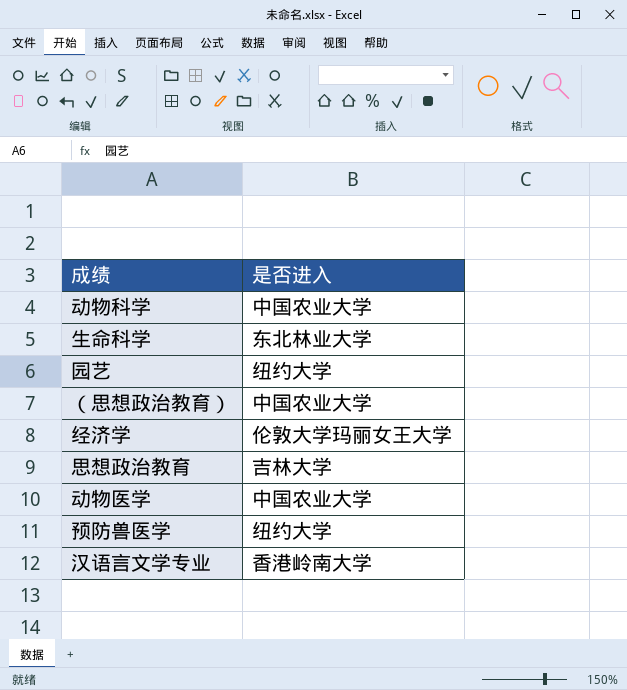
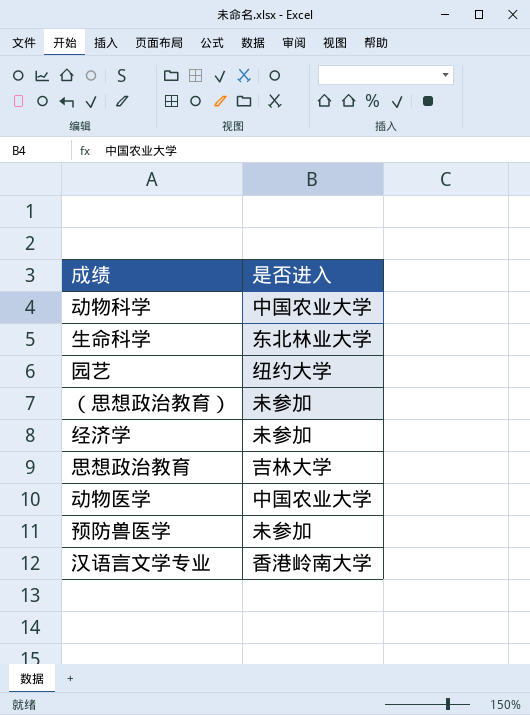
（思想政治教育） | 是否进入: 中国农业大学 -> 未参加
经济学 | 是否进入: 伦敦大学玛丽女王大学 -> 未参加
预防兽医学 | 是否进入: 纽约大学 -> 未参加

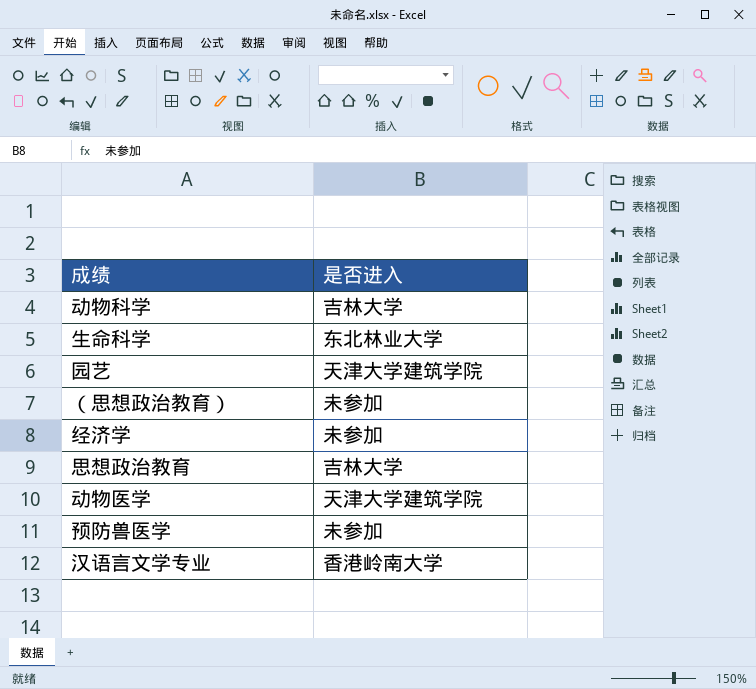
动物科学 | 是否进入: 中国农业大学 -> 吉林大学
园艺 | 是否进入: 纽约大学 -> 天津大学建筑学院
动物医学 | 是否进入: 中国农业大学 -> 天津大学建筑学院

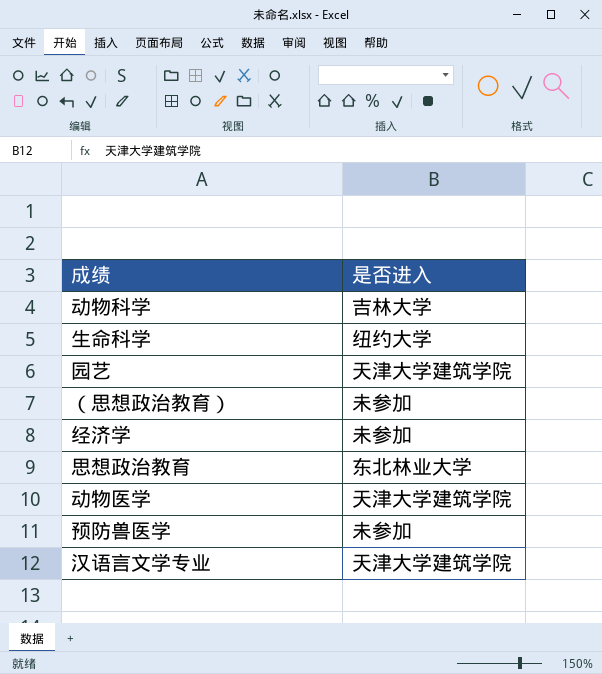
生命科学 | 是否进入: 东北林业大学 -> 纽约大学
思想政治教育 | 是否进入: 吉林大学 -> 东北林业大学
汉语言文学专业 | 是否进入: 香港岭南大学 -> 天津大学建筑学院

